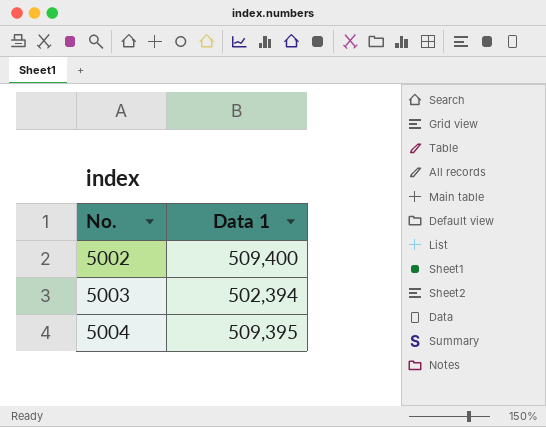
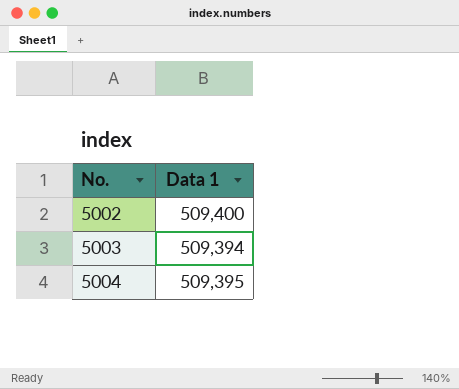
5003 | Data 1: 502,394 -> 509,394

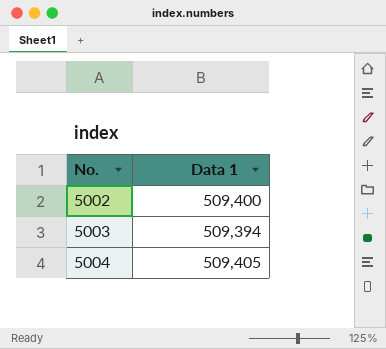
5004 | Data 1: 509,395 -> 509,405

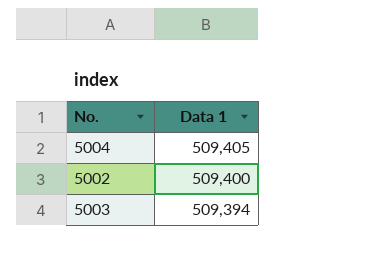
row order: No. ascending -> Data 1 descending

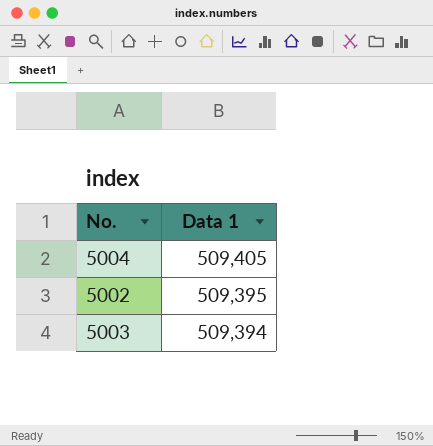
5002 | Data 1: 509,400 -> 509,395

